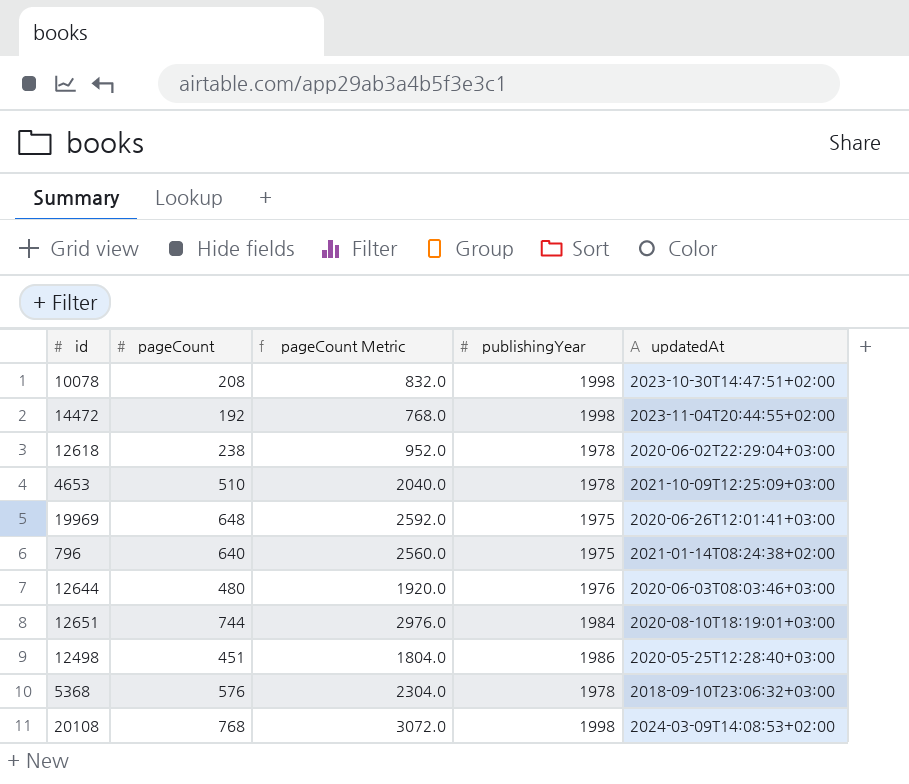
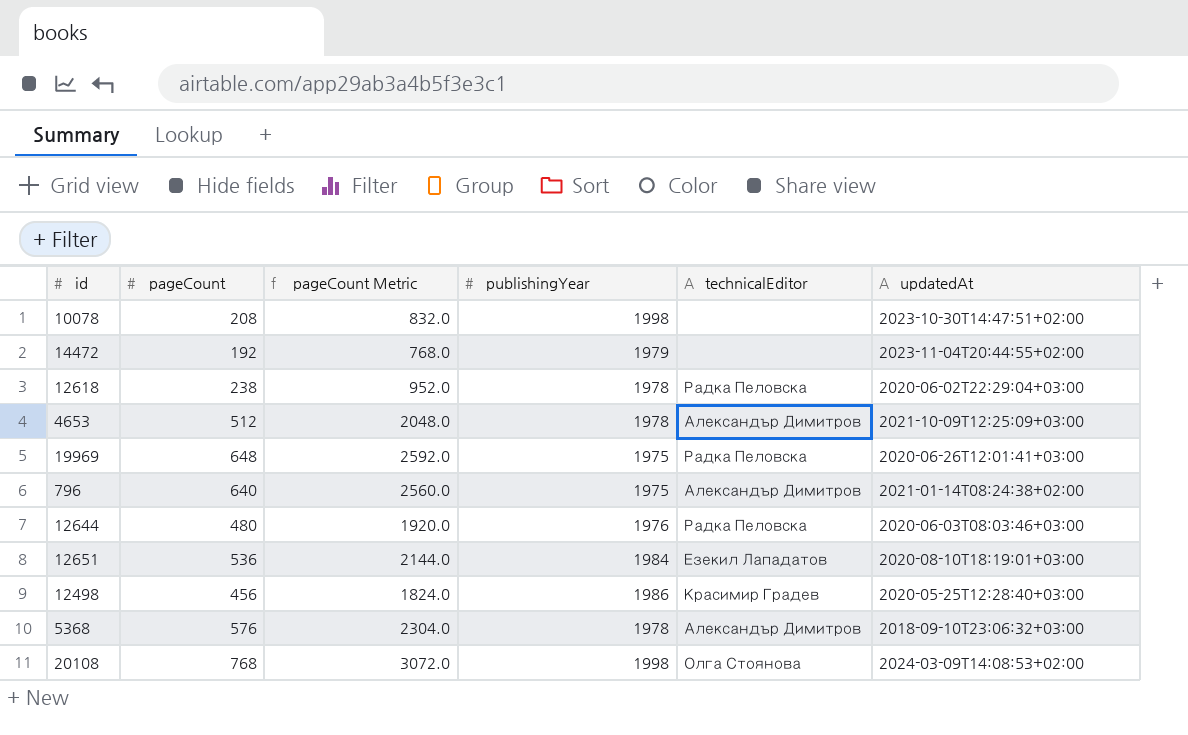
column technicalEditor | position: none -> 5
14472 | publishingYear: 1998 -> 1979
4653 | pageCount: 510 -> 512
4653 | pageCount Metric: 2040.0 -> 2048.0
12651 | pageCount: 744 -> 536
12651 | pageCount Metric: 2976.0 -> 2144.0
12498 | pageCount: 451 -> 456
12498 | pageCount Metric: 1804.0 -> 1824.0

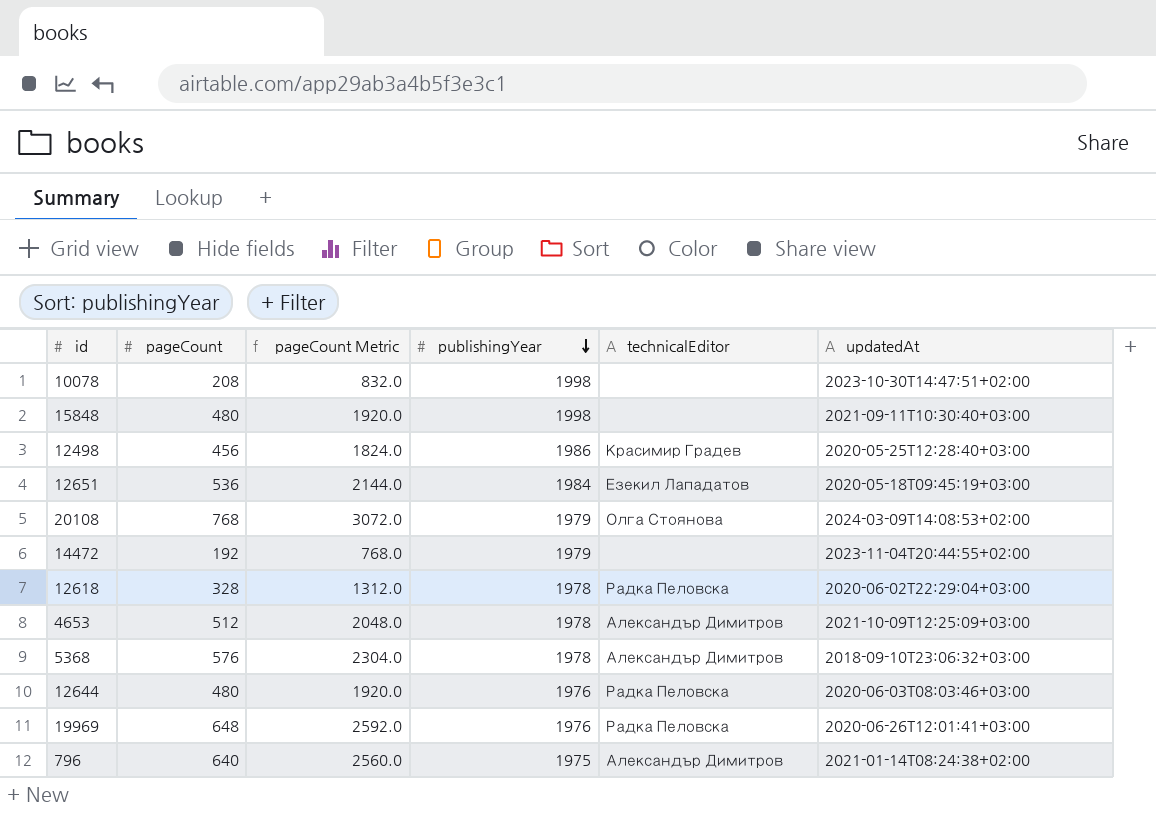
row order: none -> publishingYear descending
row 15848: none -> 480 | 1920.0 | 1998 | none | 2021-09-11T10:30:40+03:00
12651 | updatedAt: 2020-08-10T18:19:01+03:00 -> 2020-05-18T09:45:19+03:00
20108 | publishingYear: 1998 -> 1979
12618 | pageCount: 238 -> 328
12618 | pageCount Metric: 952.0 -> 1312.0
19969 | publishingYear: 1975 -> 1976

